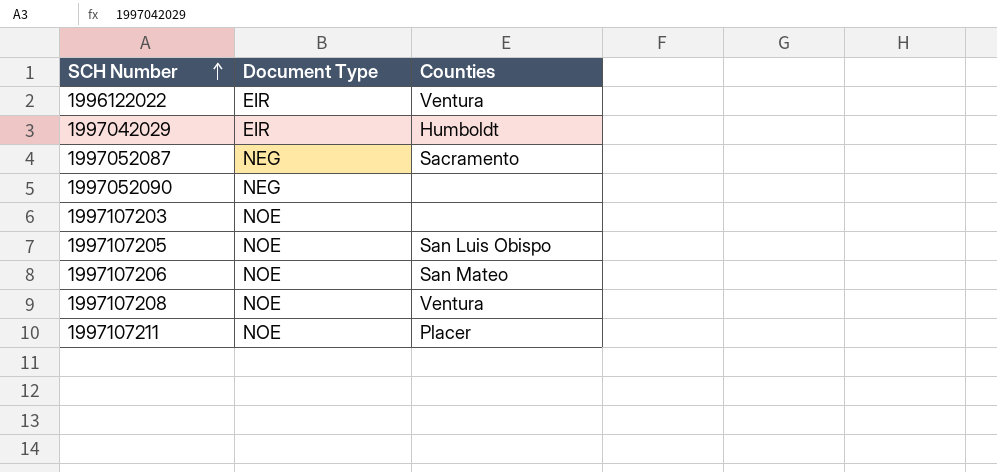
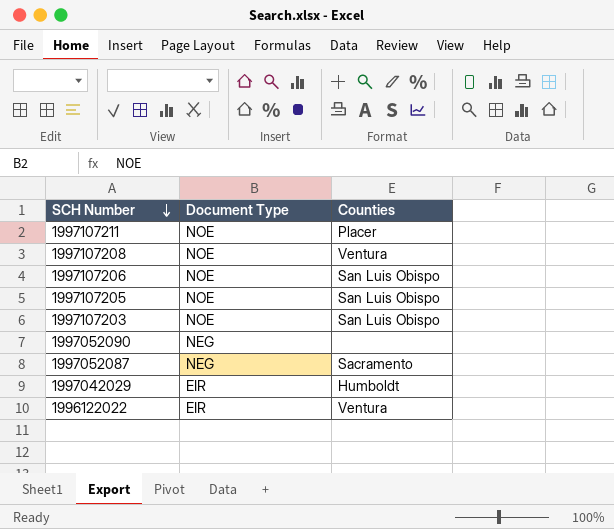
row order: SCH Number ascending -> SCH Number descending
1997107206 | Counties: San Mateo -> San Luis Obispo
1997107203 | Counties: none -> San Luis Obispo

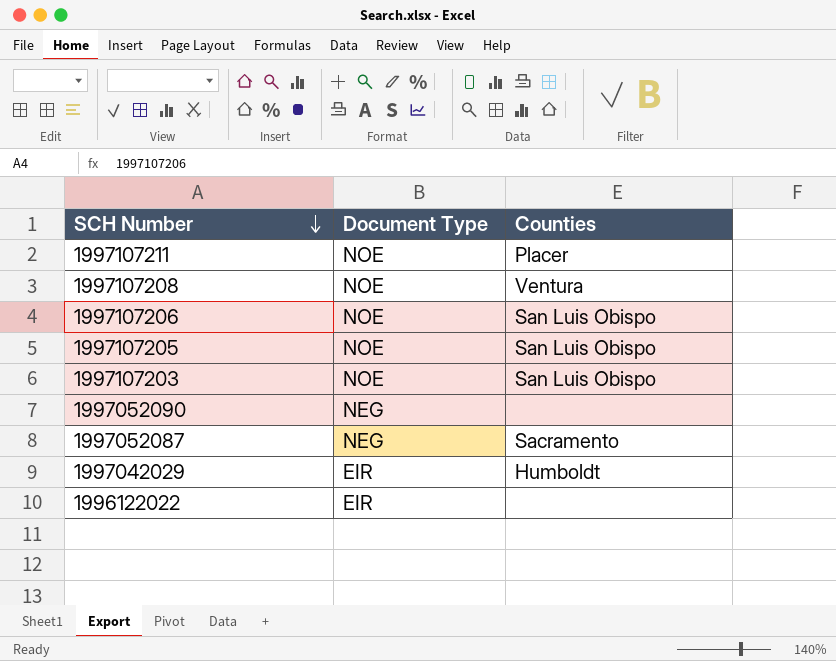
1996122022 | Counties: Ventura -> none

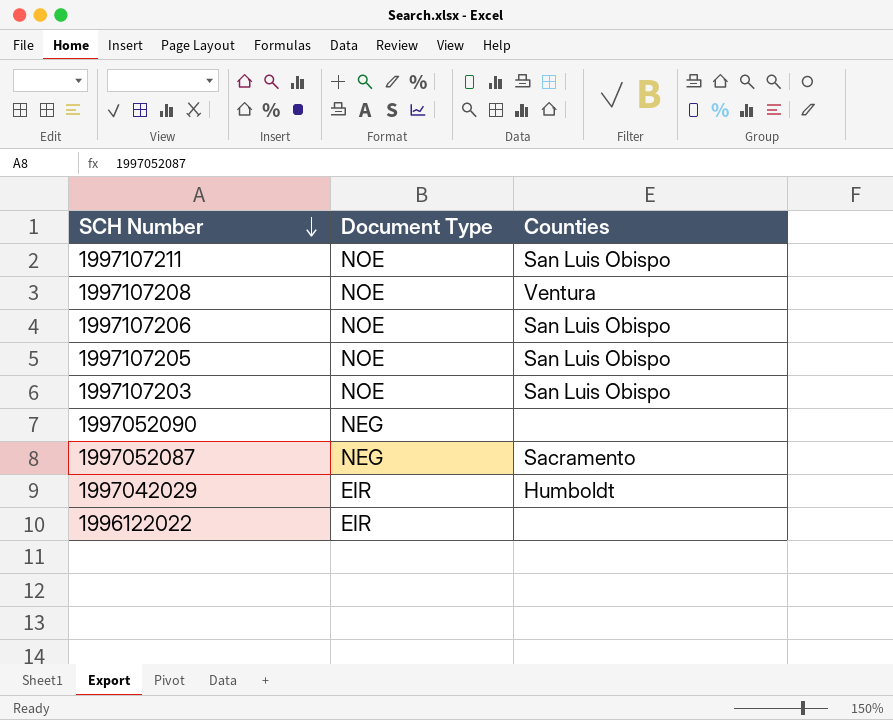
1997107211 | Counties: Placer -> San Luis Obispo

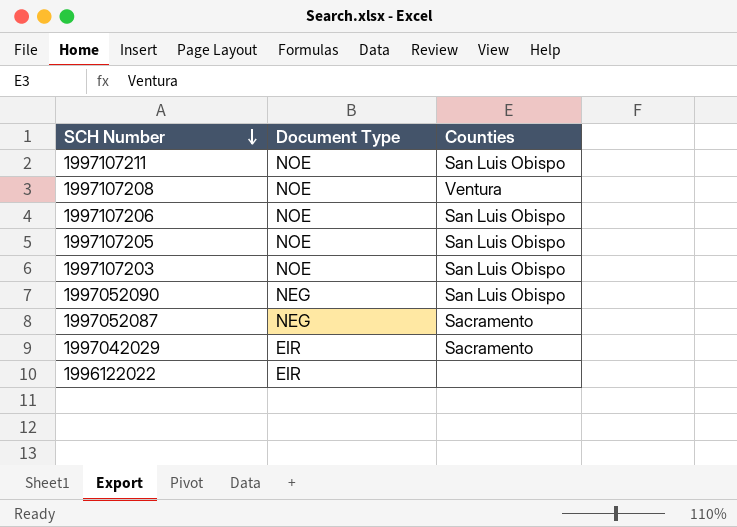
1997052090 | Counties: none -> San Luis Obispo
1997042029 | Counties: Humboldt -> Sacramento

